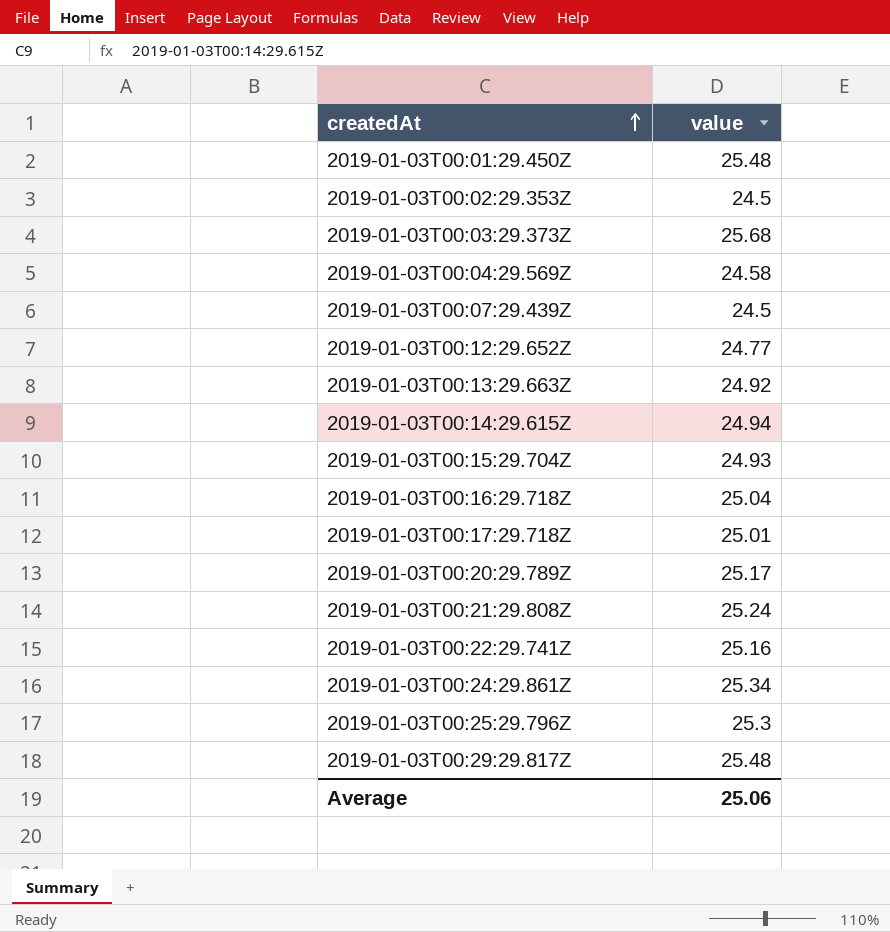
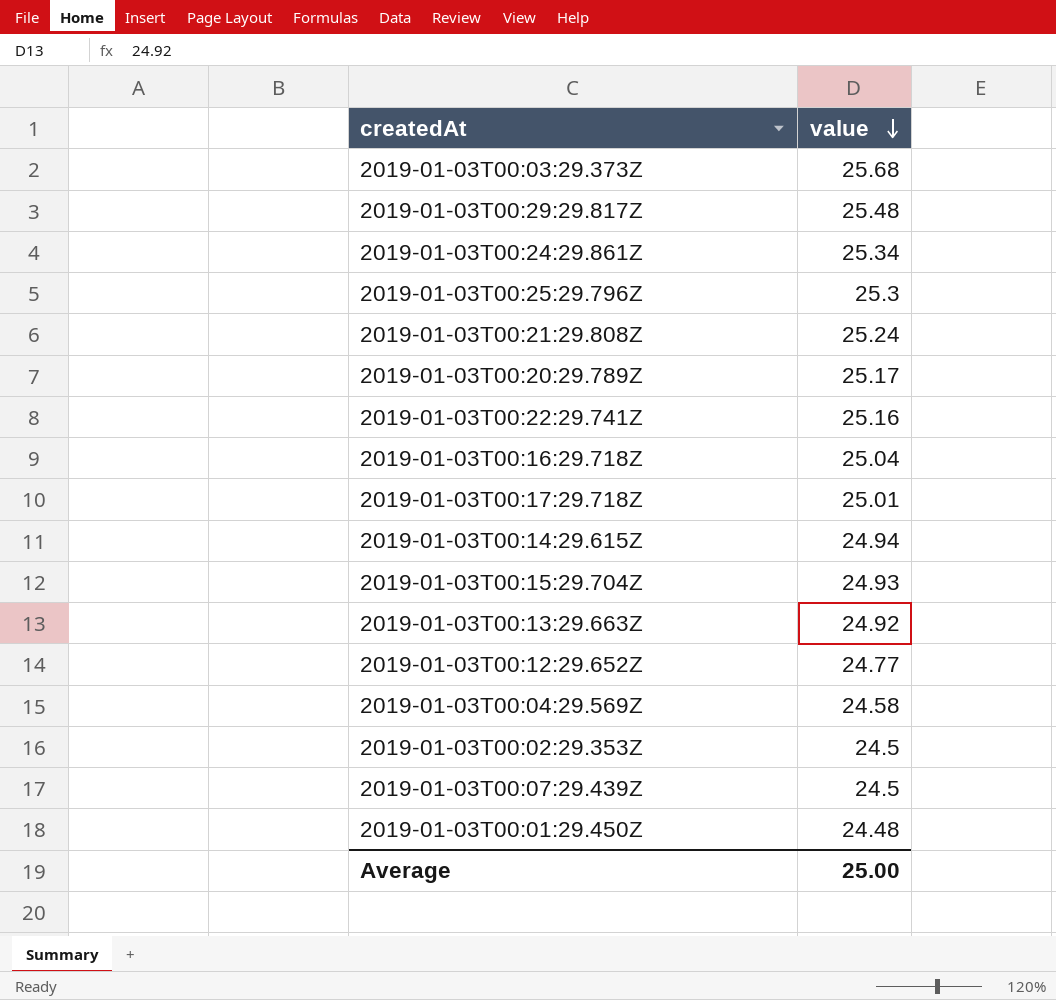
row order: createdAt ascending -> value descending
2019-01-03T00:01:29.450Z | value: 25.48 -> 24.48
Average | value: 25.06 -> 25.00

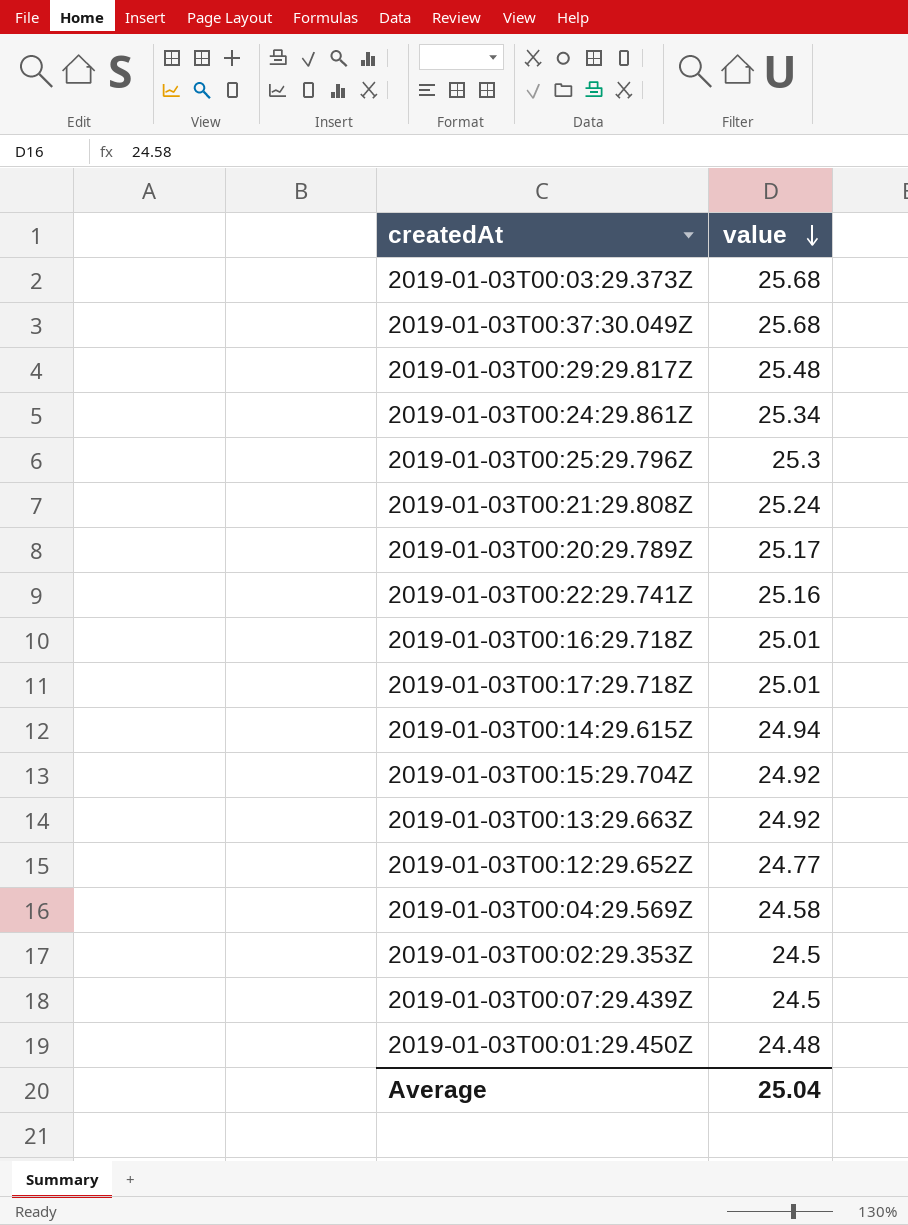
row 2019-01-03T00:37:30.049Z: none -> 25.68
2019-01-03T00:16:29.718Z | value: 25.04 -> 25.01
2019-01-03T00:15:29.704Z | value: 24.93 -> 24.92
Average | value: 25.00 -> 25.04

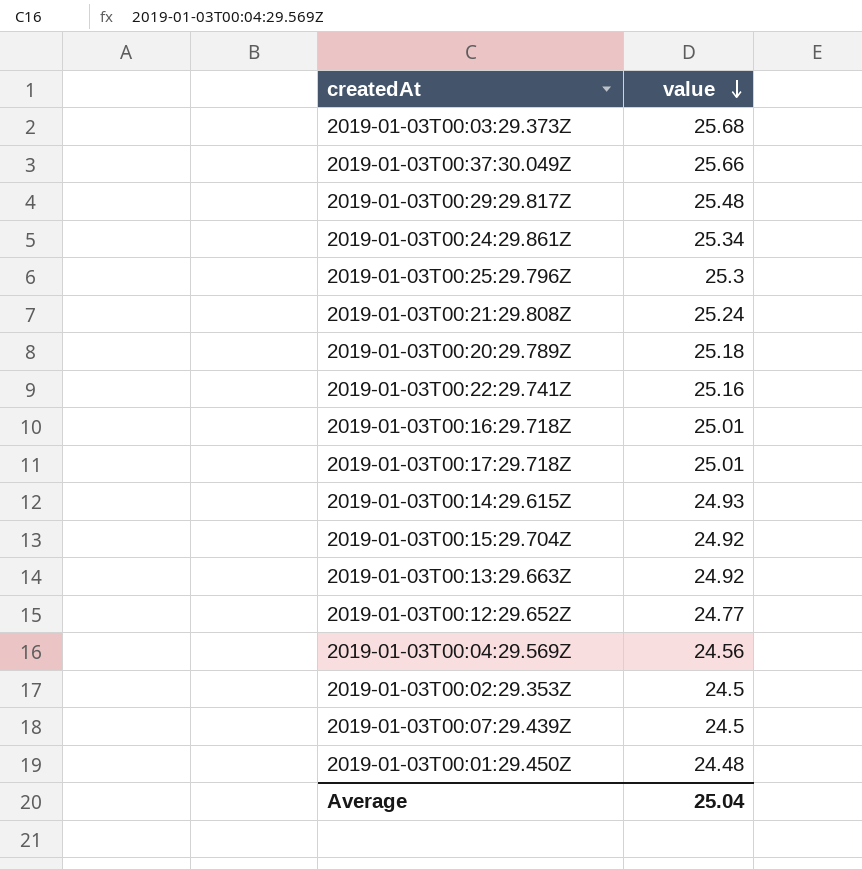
2019-01-03T00:37:30.049Z | value: 25.68 -> 25.66
2019-01-03T00:20:29.789Z | value: 25.17 -> 25.18
2019-01-03T00:14:29.615Z | value: 24.94 -> 24.93
2019-01-03T00:04:29.569Z | value: 24.58 -> 24.56

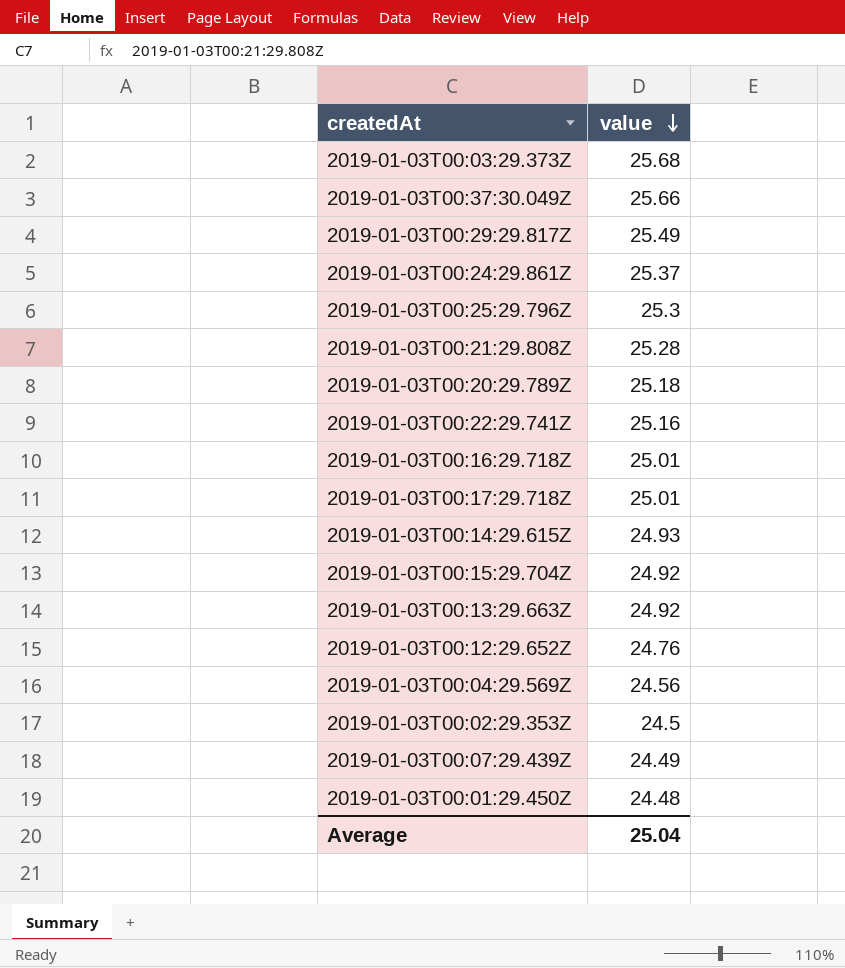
2019-01-03T00:29:29.817Z | value: 25.48 -> 25.49
2019-01-03T00:24:29.861Z | value: 25.34 -> 25.37
2019-01-03T00:21:29.808Z | value: 25.24 -> 25.28
2019-01-03T00:12:29.652Z | value: 24.77 -> 24.76
2019-01-03T00:07:29.439Z | value: 24.5 -> 24.49

